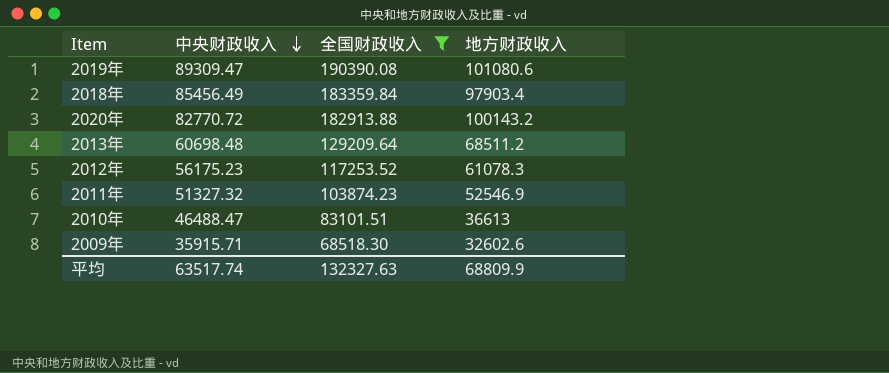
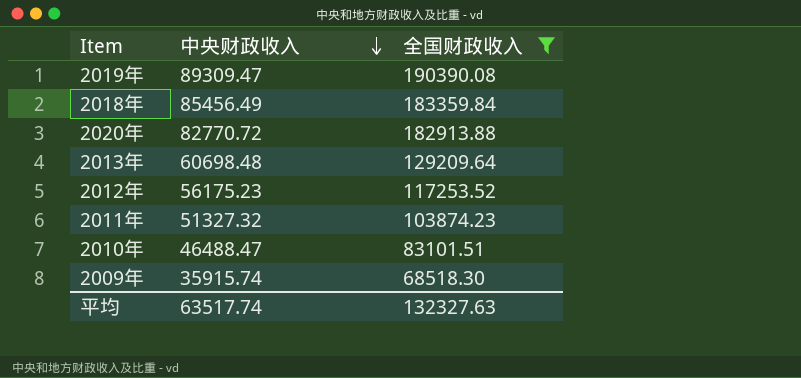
column 地方财政收入 | formula: [全国财政收入] - [中央财政收入] -> none
2009年 | 中央财政收入: 35915.71 -> 35915.74

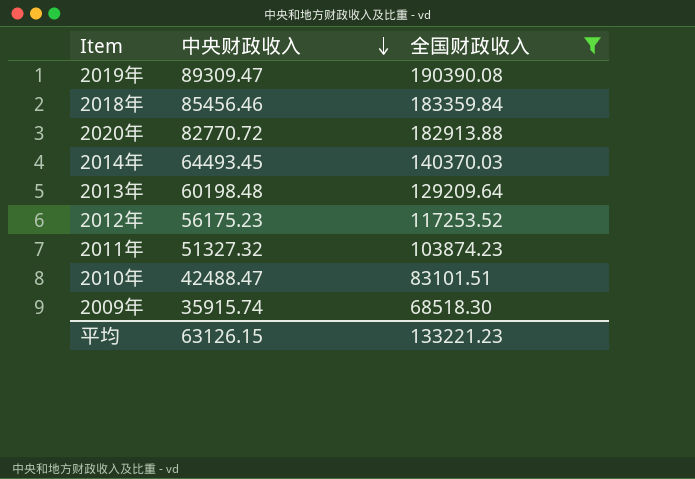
2018年 | 中央财政收入: 85456.49 -> 85456.46
row 2014年: none -> 64493.45 | 140370.03
2013年 | 中央财政收入: 60698.48 -> 60198.48
2010年 | 中央财政收入: 46488.47 -> 42488.47
平均 | 中央财政收入: 63517.74 -> 63126.15
平均 | 全国财政收入: 132327.63 -> 133221.23

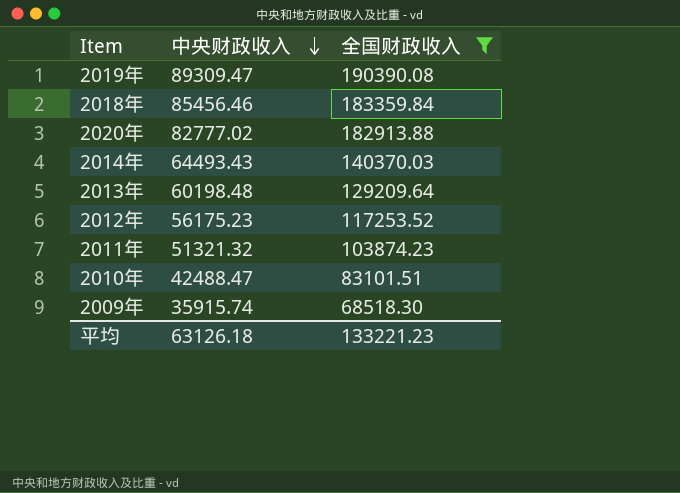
2020年 | 中央财政收入: 82770.72 -> 82777.02
2014年 | 中央财政收入: 64493.45 -> 64493.43
2011年 | 中央财政收入: 51327.32 -> 51321.32
平均 | 中央财政收入: 63126.15 -> 63126.18

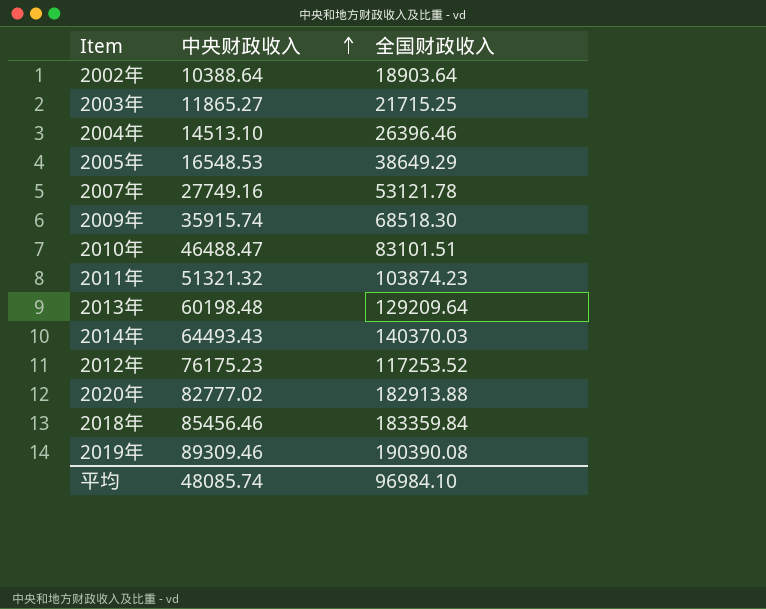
filter: 全国财政收入 >= 68518.30 -> none
row order: 中央财政收入 descending -> 中央财政收入 ascending
2010年 | 中央财政收入: 42488.47 -> 46488.47
2012年 | 中央财政收入: 56175.23 -> 76175.23
2019年 | 中央财政收入: 89309.47 -> 89309.46
平均 | 中央财政收入: 63126.18 -> 48085.74
平均 | 全国财政收入: 133221.23 -> 96984.10

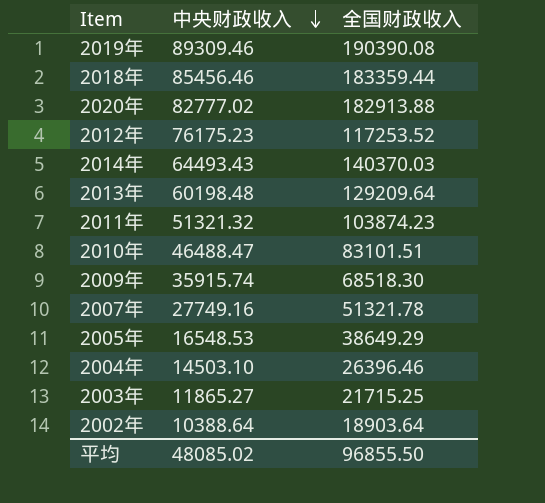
row order: 中央财政收入 ascending -> 中央财政收入 descending
2018年 | 全国财政收入: 183359.84 -> 183359.44
2007年 | 全国财政收入: 53121.78 -> 51321.78
2004年 | 中央财政收入: 14513.10 -> 14503.10
平均 | 中央财政收入: 48085.74 -> 48085.02
平均 | 全国财政收入: 96984.10 -> 96855.50

